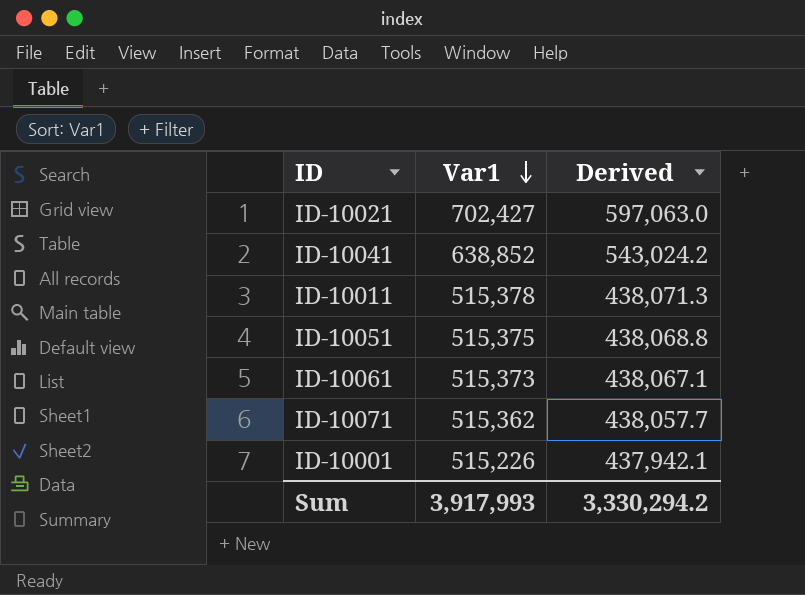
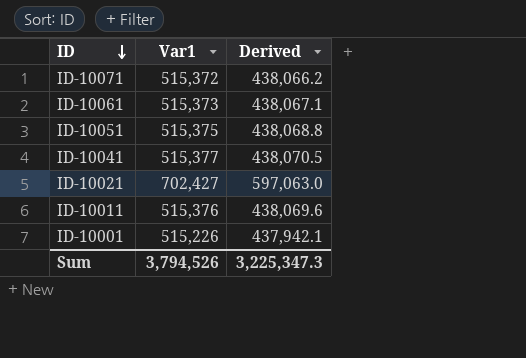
row order: Var1 descending -> ID descending
ID-10071 | Var1: 515,362 -> 515,372
ID-10071 | Derived: 438,057.7 -> 438,066.2
ID-10041 | Var1: 638,852 -> 515,377
ID-10041 | Derived: 543,024.2 -> 438,070.5
ID-10011 | Var1: 515,378 -> 515,376
ID-10011 | Derived: 438,071.3 -> 438,069.6
Sum | Var1: 3,917,993 -> 3,794,526
Sum | Derived: 3,330,294.2 -> 3,225,347.3

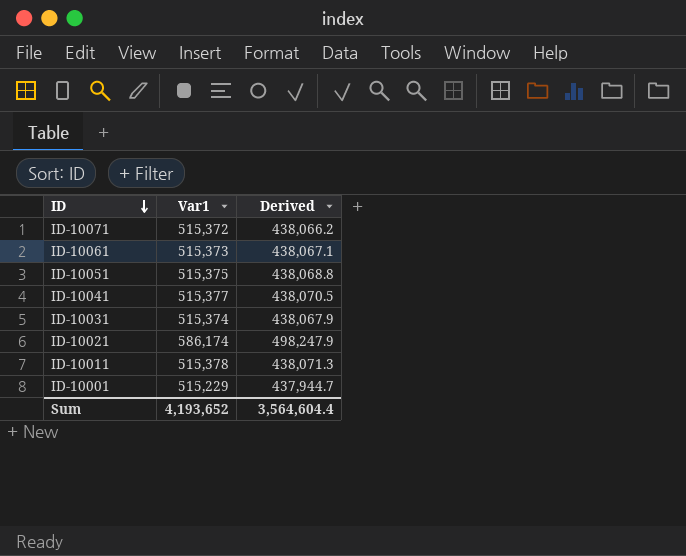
row ID-10031: none -> 515,374 | 438,067.9
ID-10021 | Var1: 702,427 -> 586,174
ID-10021 | Derived: 597,063.0 -> 498,247.9
ID-10011 | Var1: 515,376 -> 515,378
ID-10011 | Derived: 438,069.6 -> 438,071.3
ID-10001 | Var1: 515,226 -> 515,229
ID-10001 | Derived: 437,942.1 -> 437,944.7
Sum | Var1: 3,794,526 -> 4,193,652
Sum | Derived: 3,225,347.3 -> 3,564,604.4

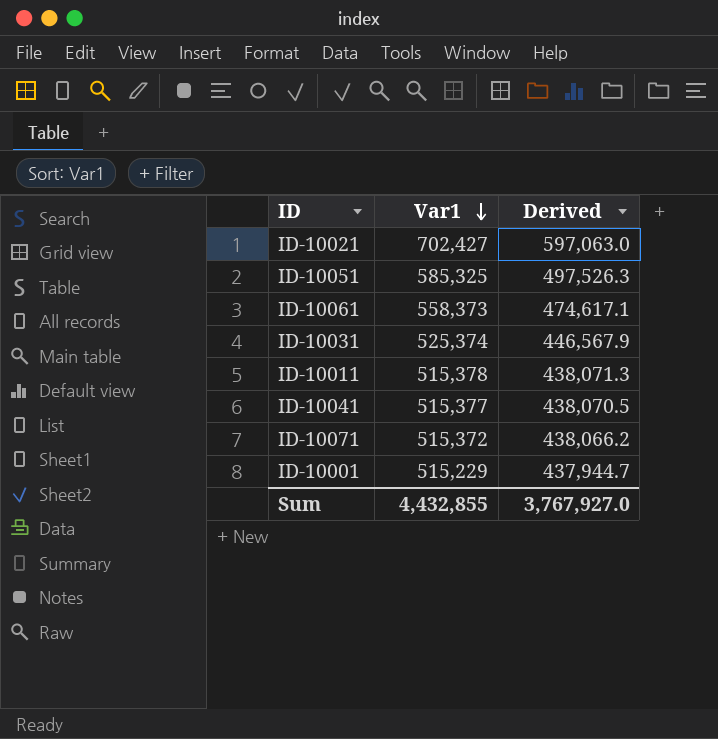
row order: ID descending -> Var1 descending
ID-10021 | Var1: 586,174 -> 702,427
ID-10021 | Derived: 498,247.9 -> 597,063.0
ID-10051 | Var1: 515,375 -> 585,325
ID-10051 | Derived: 438,068.8 -> 497,526.3
ID-10061 | Var1: 515,373 -> 558,373
ID-10061 | Derived: 438,067.1 -> 474,617.1
ID-10031 | Var1: 515,374 -> 525,374
ID-10031 | Derived: 438,067.9 -> 446,567.9
Sum | Var1: 4,193,652 -> 4,432,855
Sum | Derived: 3,564,604.4 -> 3,767,927.0

